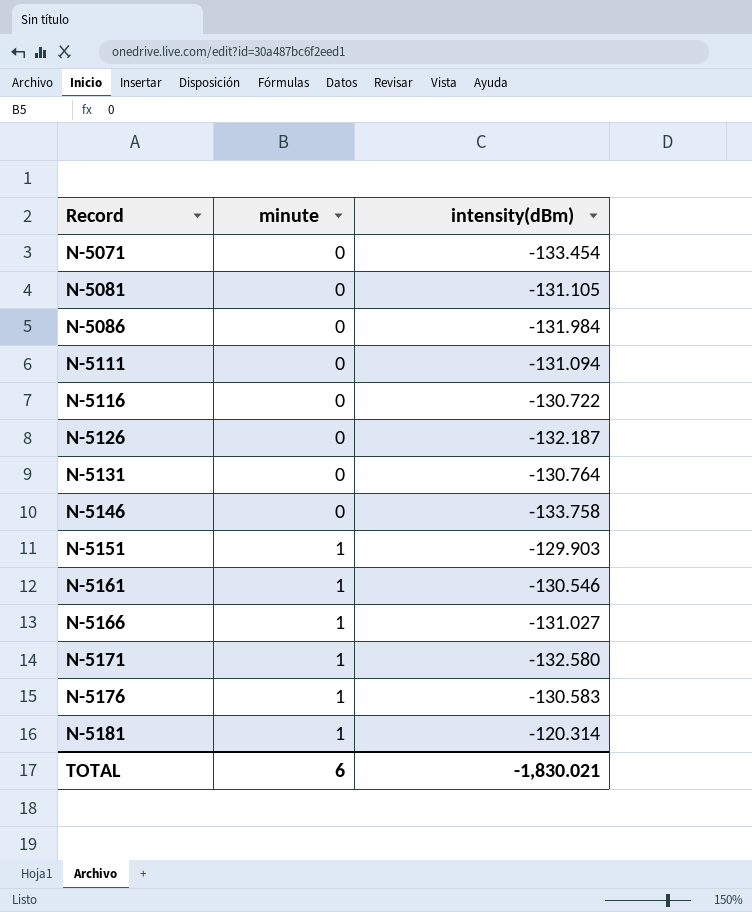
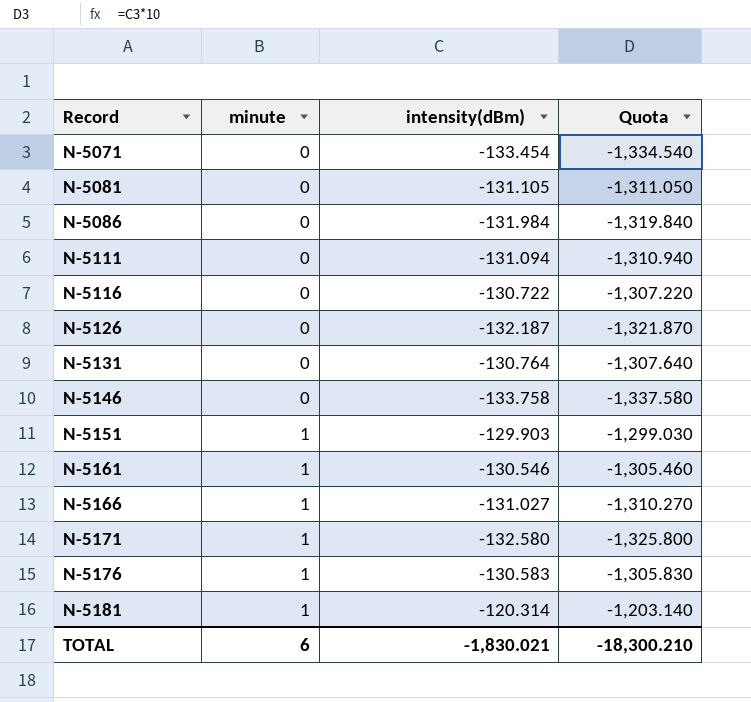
column Quota | formula: none -> [intensity(dBm)] * 10

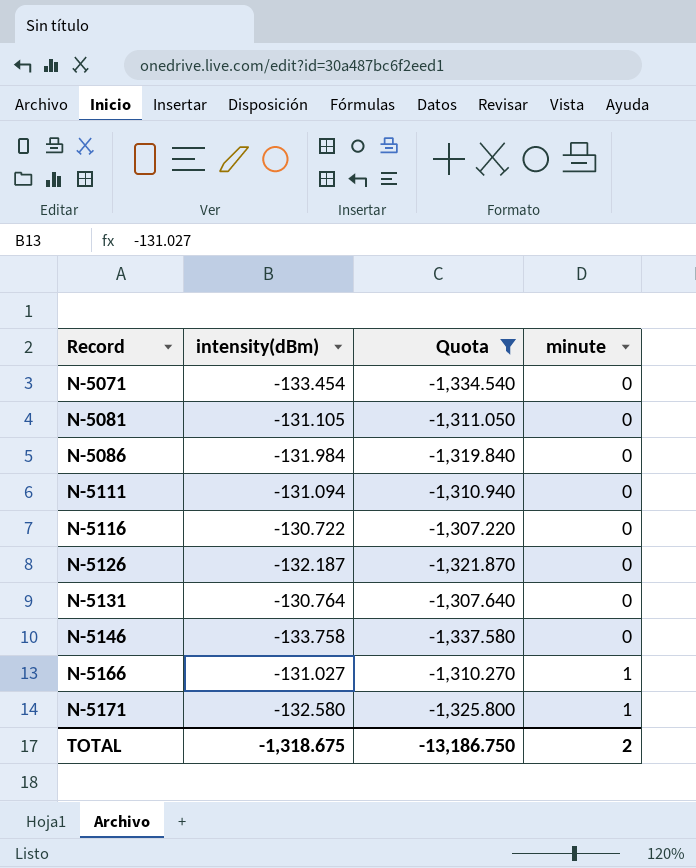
filter: none -> Quota <= -1,307.220
column minute | position: 2 -> 4
TOTAL | intensity(dBm): -1,830.021 -> -1,318.675
TOTAL | Quota: -18,300.210 -> -13,186.750
TOTAL | minute: 6 -> 2

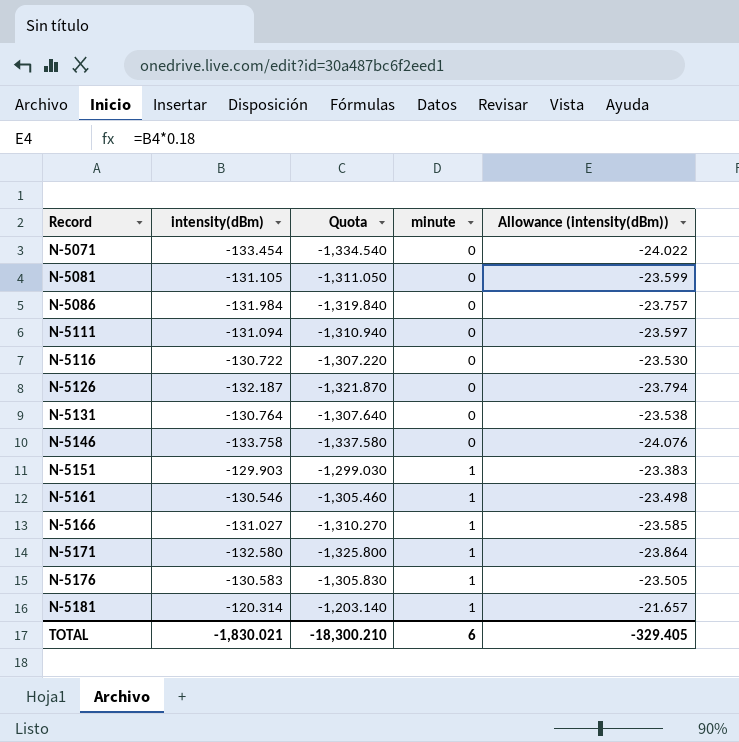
filter: Quota <= -1,307.220 -> none
column Allowance (intensity(dBm)) | formula: none -> [intensity(dBm)] * 0.18
TOTAL | intensity(dBm): -1,318.675 -> -1,830.021
TOTAL | Quota: -13,186.750 -> -18,300.210
TOTAL | minute: 2 -> 6

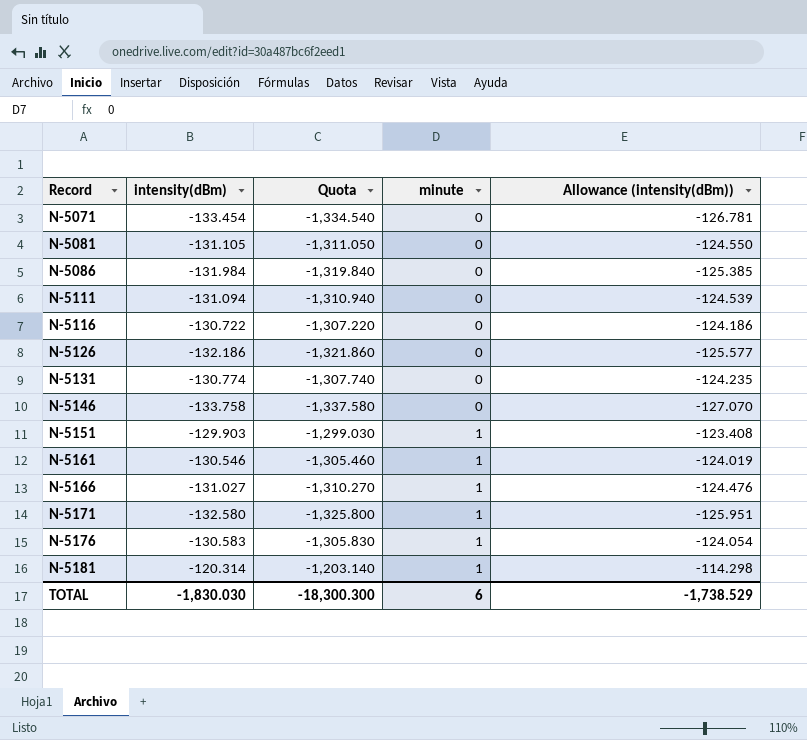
column Allowance (intensity(dBm)) | formula: [intensity(dBm)] * 0.18 -> [intensity(dBm)] * 0.95
N-5126 | intensity(dBm): -132.187 -> -132.186
N-5126 | Quota: -1,321.870 -> -1,321.860
N-5131 | intensity(dBm): -130.764 -> -130.774
N-5131 | Quota: -1,307.640 -> -1,307.740
TOTAL | intensity(dBm): -1,830.021 -> -1,830.030
TOTAL | Quota: -18,300.210 -> -18,300.300
TOTAL | Allowance (intensity(dBm)): -329.405 -> -1,738.529

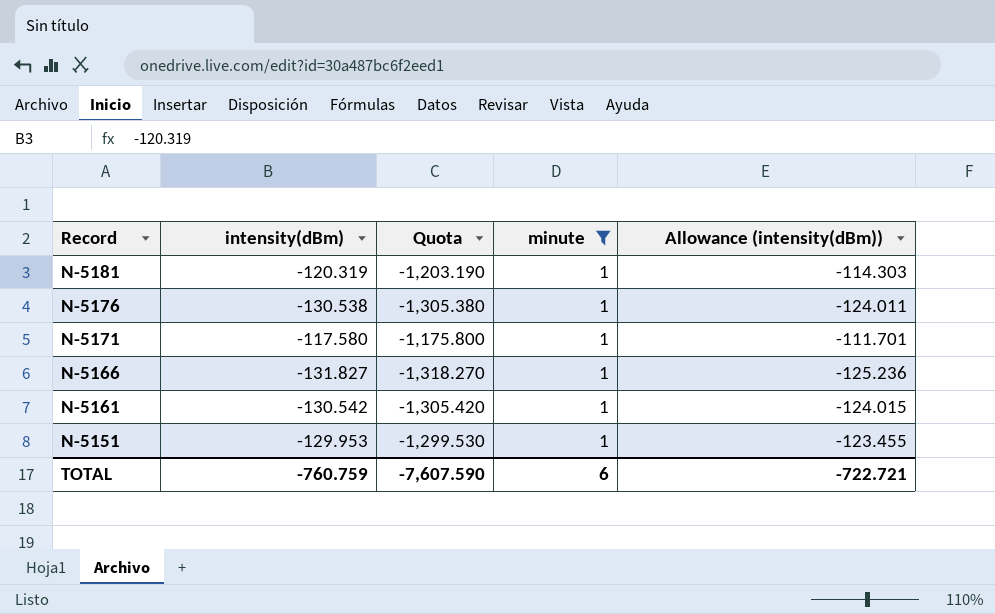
filter: none -> minute = 1
row order: Record ascending -> Record descending
N-5181 | intensity(dBm): -120.314 -> -120.319
N-5181 | Quota: -1,203.140 -> -1,203.190
N-5181 | Allowance (intensity(dBm)): -114.298 -> -114.303
N-5176 | intensity(dBm): -130.583 -> -130.538
N-5176 | Quota: -1,305.830 -> -1,305.380
N-5176 | Allowance (intensity(dBm)): -124.054 -> -124.011
N-5171 | intensity(dBm): -132.580 -> -117.580
N-5171 | Quota: -1,325.800 -> -1,175.800
N-5171 | Allowance (intensity(dBm)): -125.951 -> -111.701
N-5166 | intensity(dBm): -131.027 -> -131.827
N-5166 | Quota: -1,310.270 -> -1,318.270
N-5166 | Allowance (intensity(dBm)): -124.476 -> -125.236
N-5161 | intensity(dBm): -130.546 -> -130.542
N-5161 | Quota: -1,305.460 -> -1,305.420
N-5161 | Allowance (intensity(dBm)): -124.019 -> -124.015
N-5151 | intensity(dBm): -129.903 -> -129.953
N-5151 | Quota: -1,299.030 -> -1,299.530
N-5151 | Allowance (intensity(dBm)): -123.408 -> -123.455
TOTAL | intensity(dBm): -1,830.030 -> -760.759
TOTAL | Quota: -18,300.300 -> -7,607.590
TOTAL | Allowance (intensity(dBm)): -1,738.529 -> -722.721

